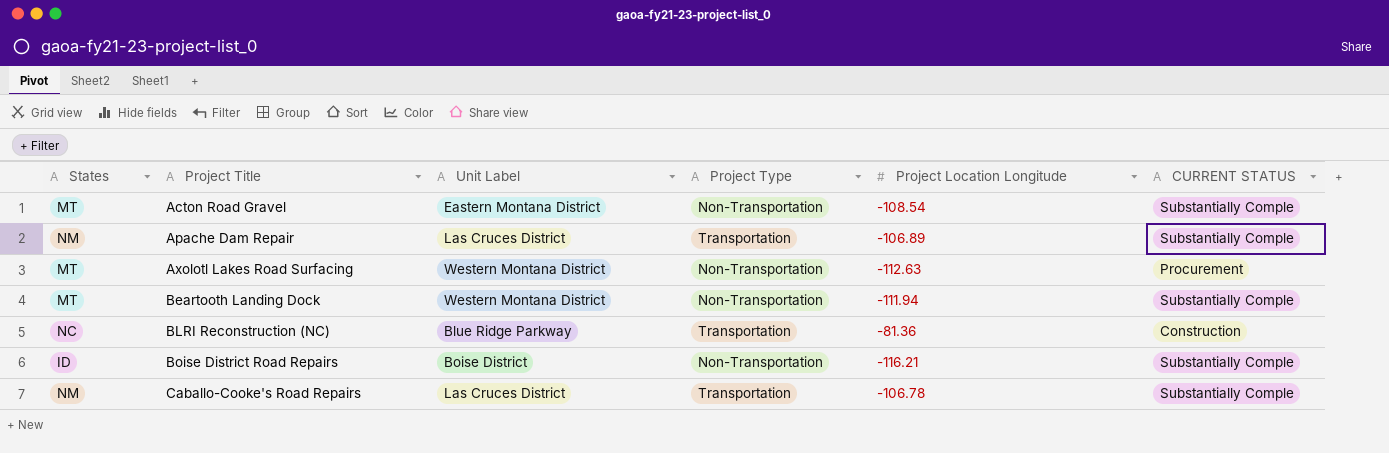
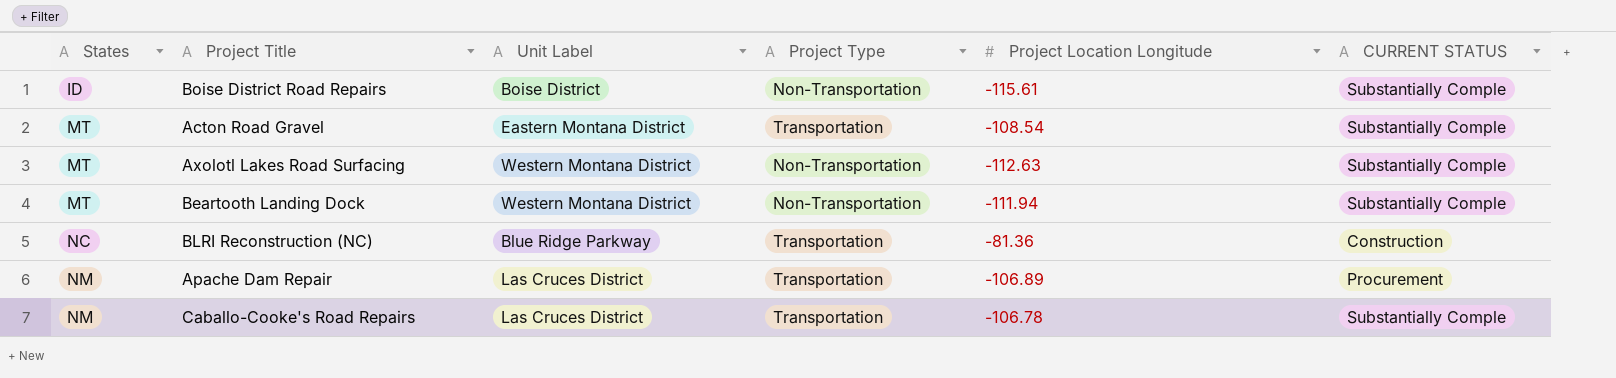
row order: Project Title ascending -> States ascending
Boise District Road Repairs | Project Location Longitude: -116.21 -> -115.61
Acton Road Gravel | Project Type: Non-Transportation -> Transportation
Axolotl Lakes Road Surfacing | CURRENT STATUS: Procurement -> Substantially Comple
Apache Dam Repair | CURRENT STATUS: Substantially Comple -> Procurement

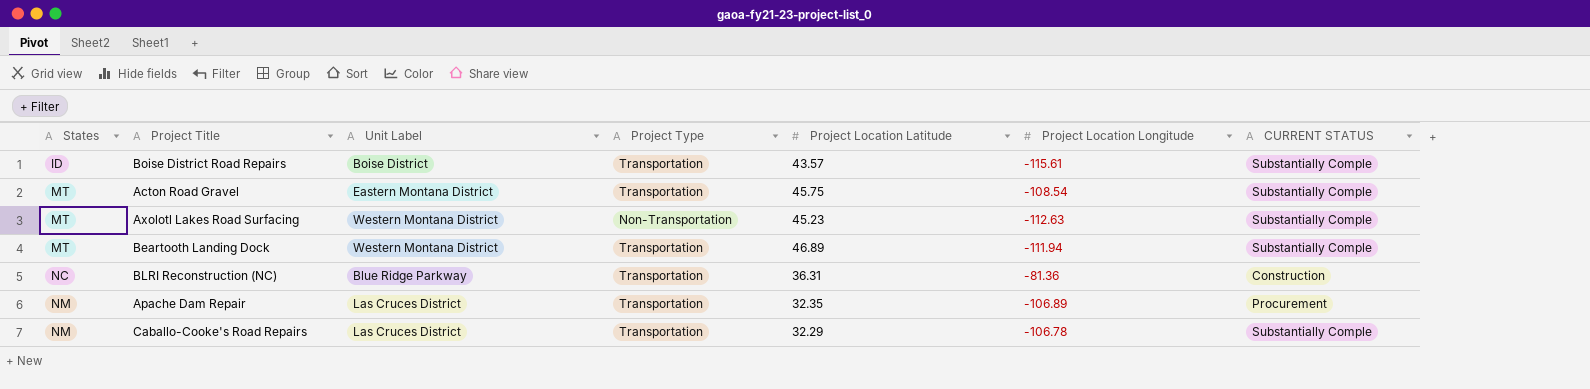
column Project Location Latitude | position: none -> 5
Boise District Road Repairs | Project Type: Non-Transportation -> Transportation
Beartooth Landing Dock | Project Type: Non-Transportation -> Transportation

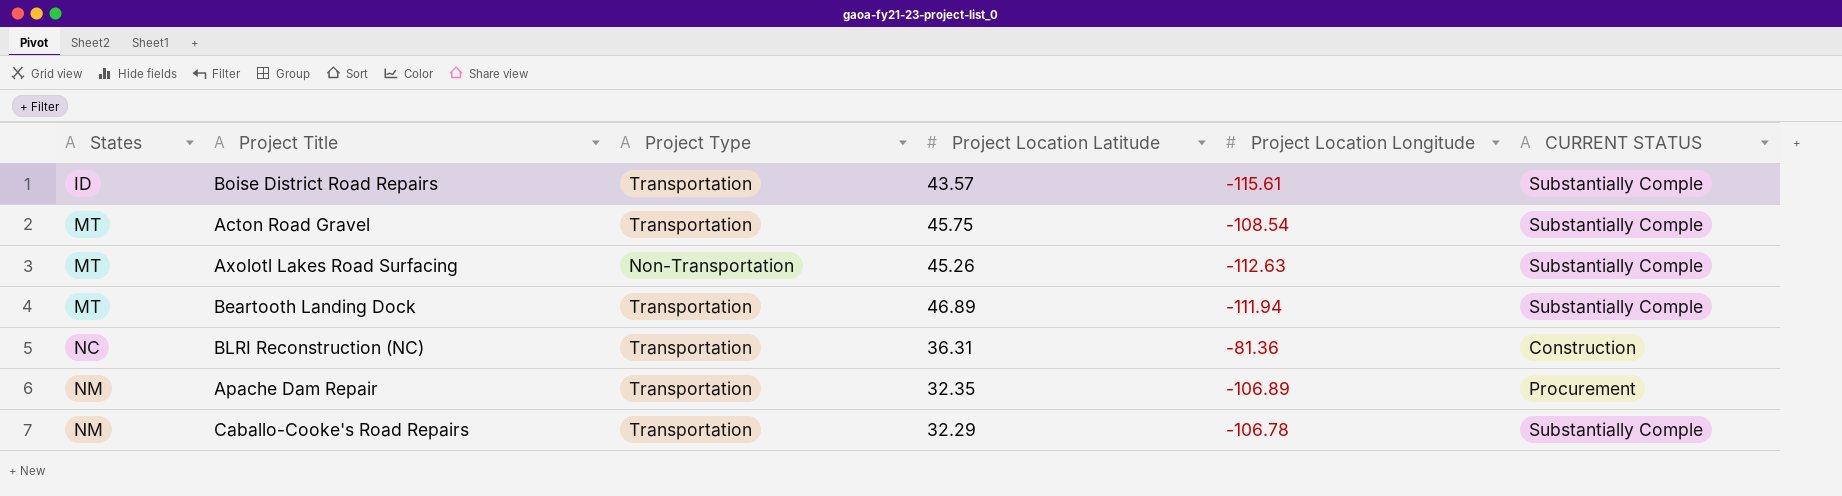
column Unit Label | position: 3 -> none
Axolotl Lakes Road Surfacing | Project Location Latitude: 45.23 -> 45.26

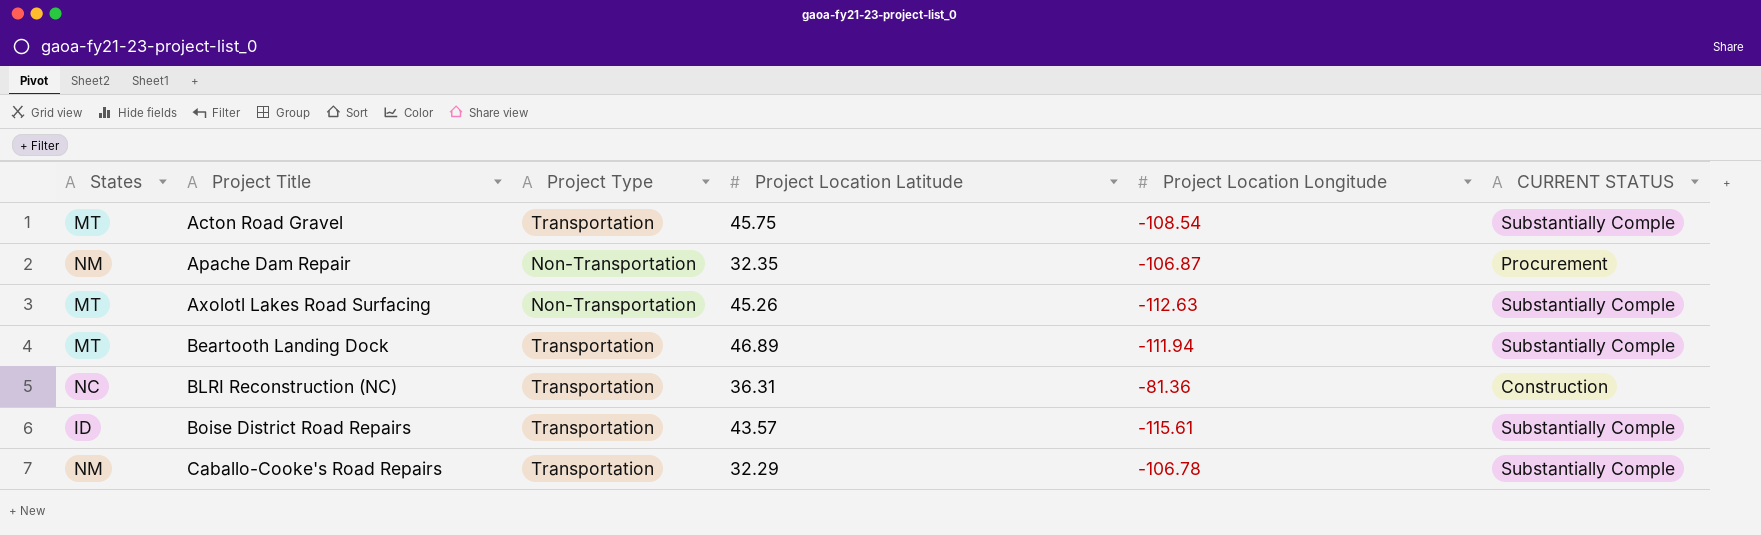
row order: States ascending -> Project Title ascending
Apache Dam Repair | Project Type: Transportation -> Non-Transportation
Apache Dam Repair | Project Location Longitude: -106.89 -> -106.87

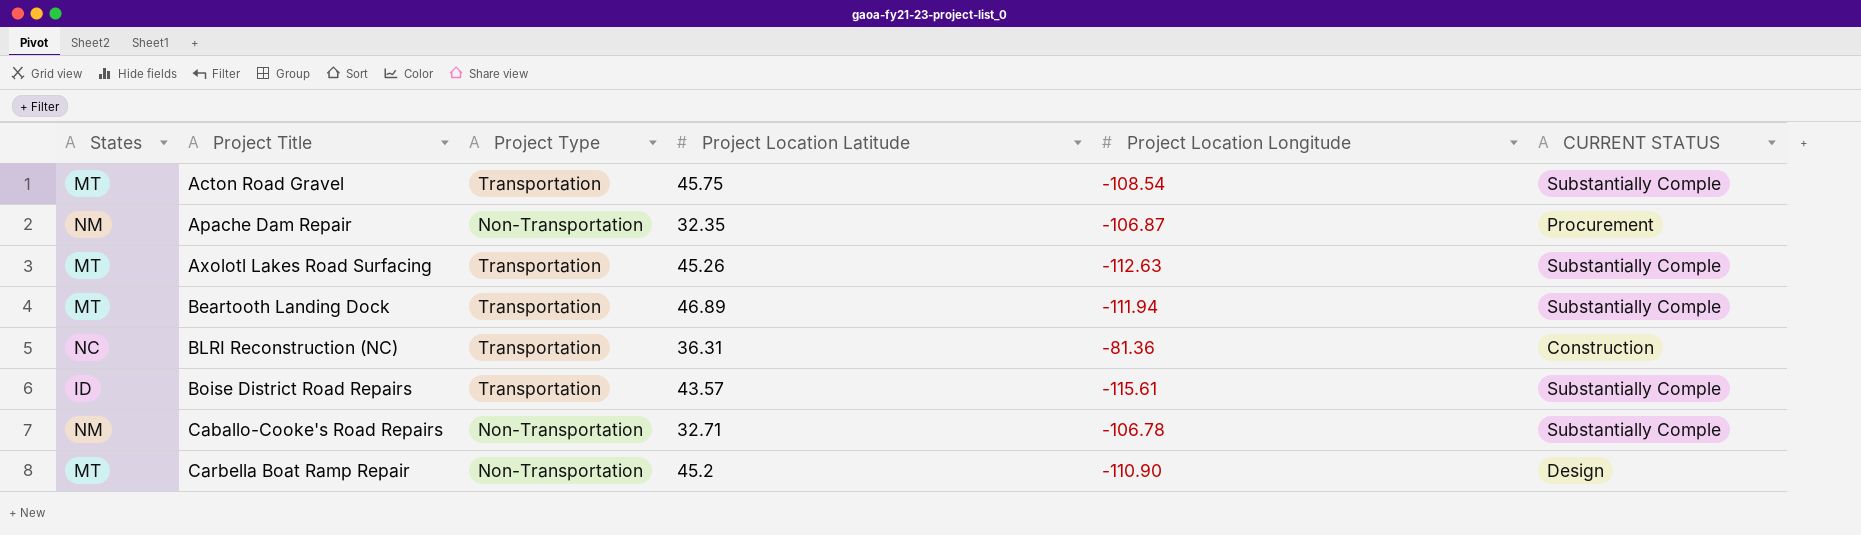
Axolotl Lakes Road Surfacing | Project Type: Non-Transportation -> Transportation
Caballo-Cooke's Road Repairs | Project Type: Transportation -> Non-Transportation
Caballo-Cooke's Road Repairs | Project Location Latitude: 32.29 -> 32.71
row Carbella Boat Ramp Repair: none -> MT | Non-Transportation | 45.2 | -110.90 | Design

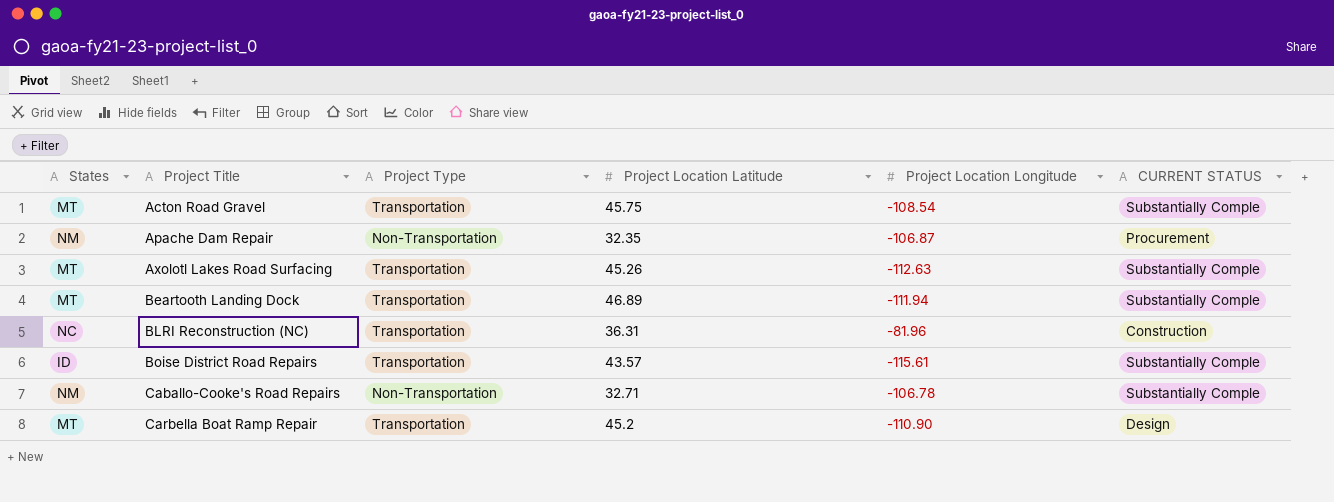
BLRI Reconstruction (NC) | Project Location Longitude: -81.36 -> -81.96
Carbella Boat Ramp Repair | Project Type: Non-Transportation -> Transportation

